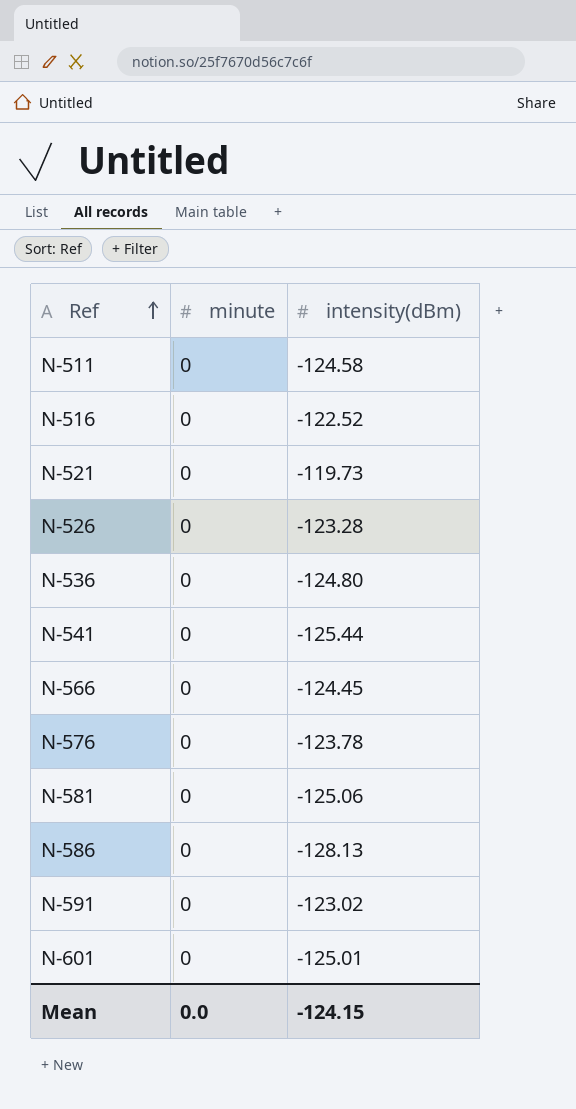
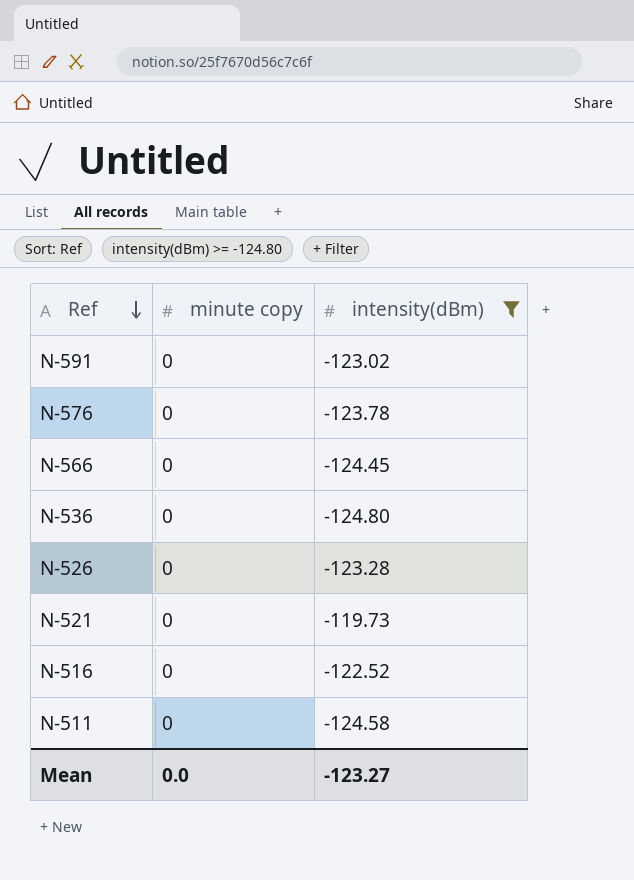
filter: none -> intensity(dBm) >= -124.80
row order: Ref ascending -> Ref descending
column name: minute -> minute copy
Mean | intensity(dBm): -124.15 -> -123.27

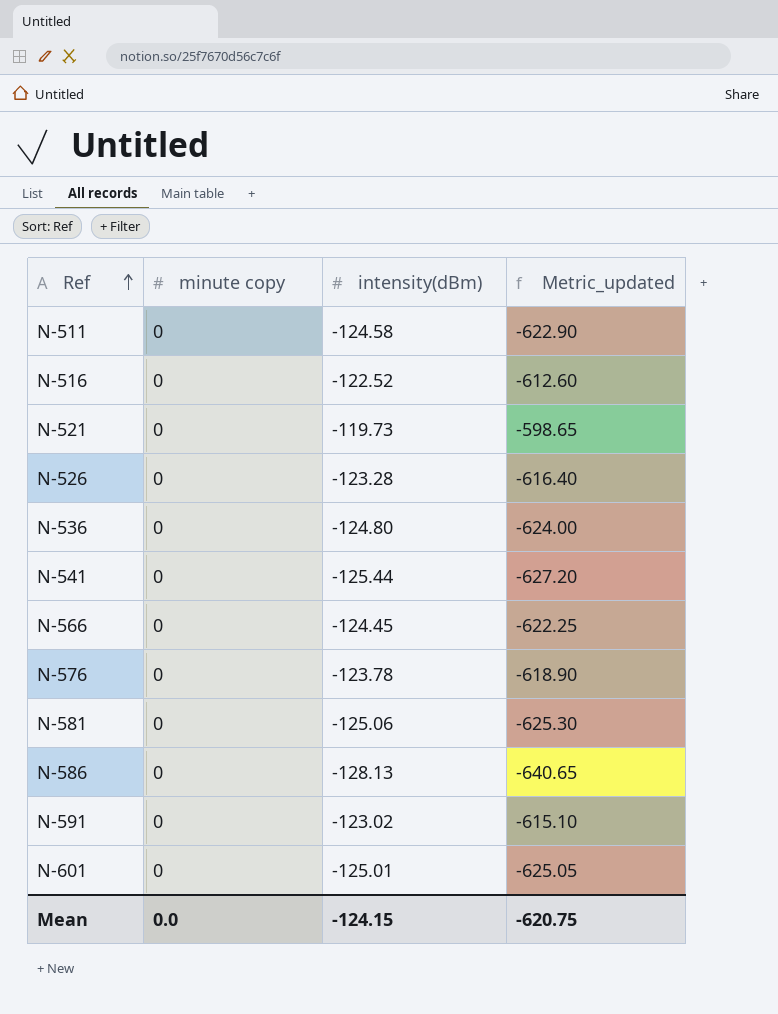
filter: intensity(dBm) >= -124.80 -> none
row order: Ref descending -> Ref ascending
column Metric_updated | formula: none -> [intensity(dBm)] * 5
Mean | intensity(dBm): -123.27 -> -124.15

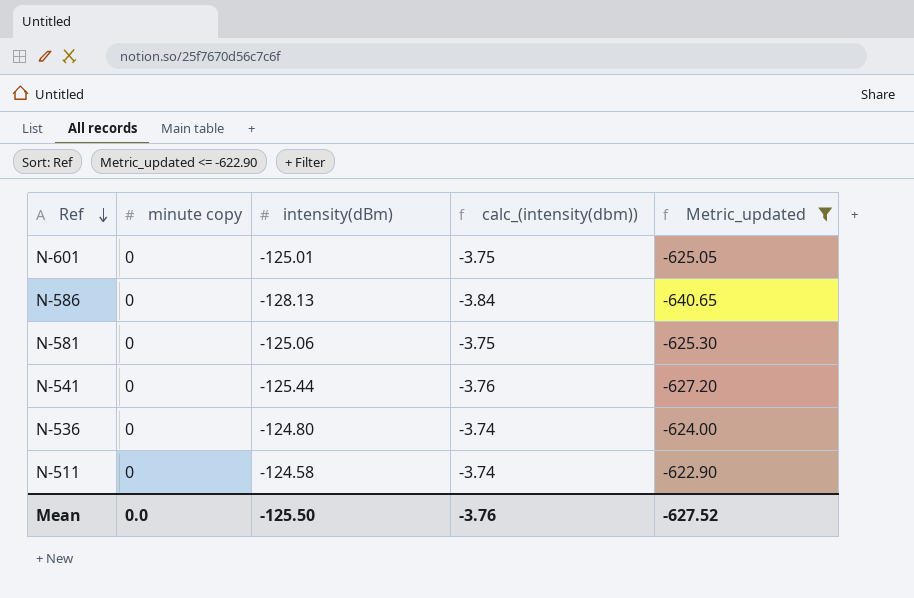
filter: none -> Metric_updated <= -622.90
row order: Ref ascending -> Ref descending
column calc_(intensity(dbm)) | formula: none -> [intensity(dBm)] * 0.03
Mean | intensity(dBm): -124.15 -> -125.50
Mean | Metric_updated: -620.75 -> -627.52

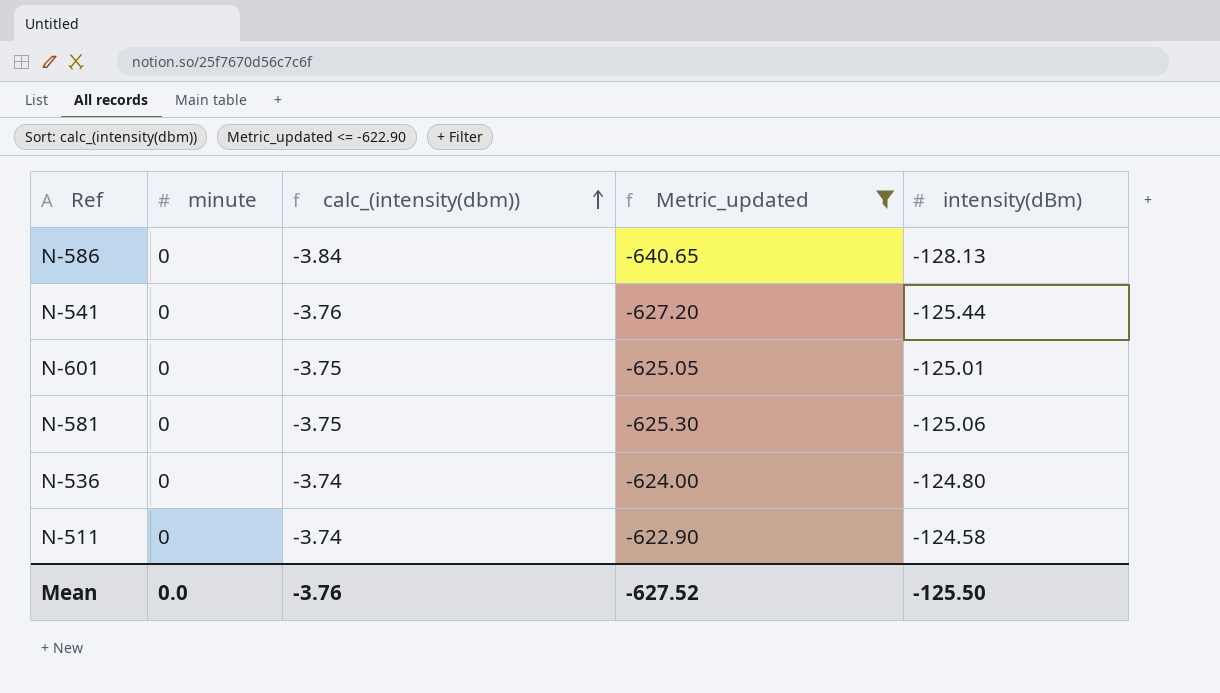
row order: Ref descending -> calc_(intensity(dbm)) ascending
column name: minute copy -> minute
column intensity(dBm) | position: 3 -> 5

